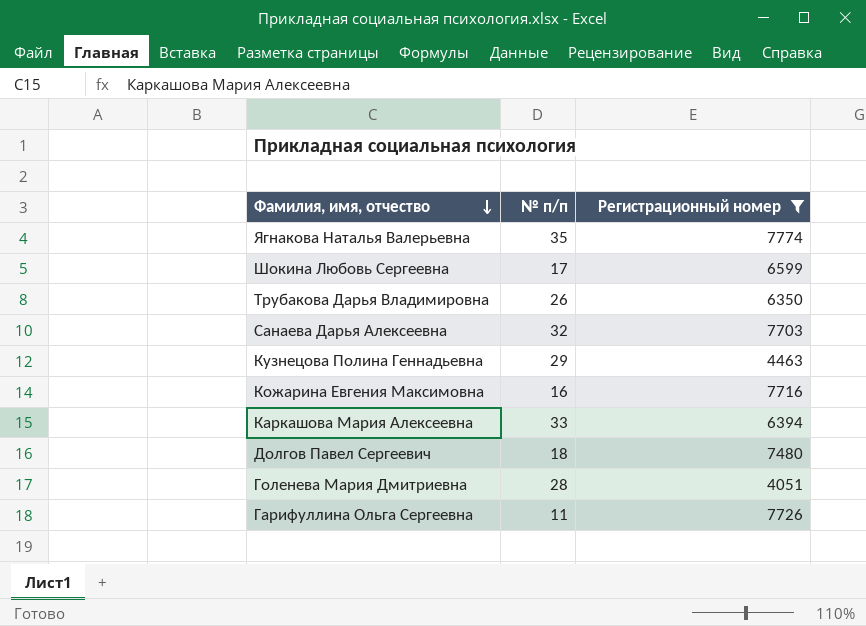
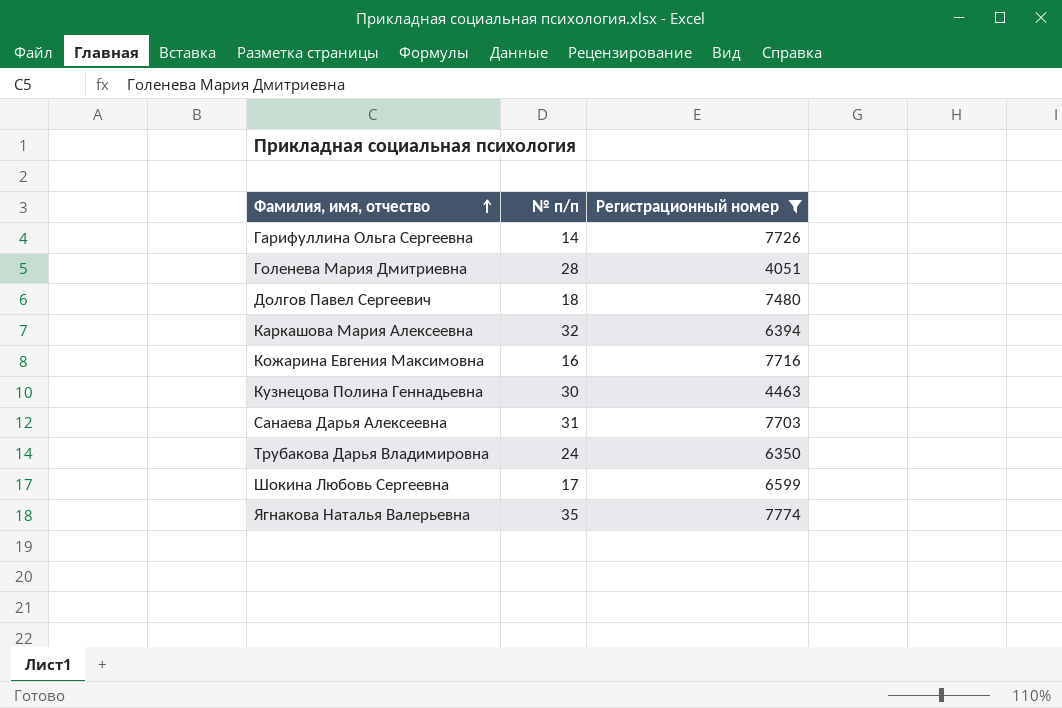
row order: Фамилия, имя, отчество descending -> Фамилия, имя, отчество ascending
Гарифуллина Ольга Сергеевна | № п/п: 11 -> 14
Каркашова Мария Алексеевна | № п/п: 33 -> 32
Кузнецова Полина Геннадьевна | № п/п: 29 -> 30
Санаева Дарья Алексеевна | № п/п: 32 -> 31
Трубакова Дарья Владимировна | № п/п: 26 -> 24

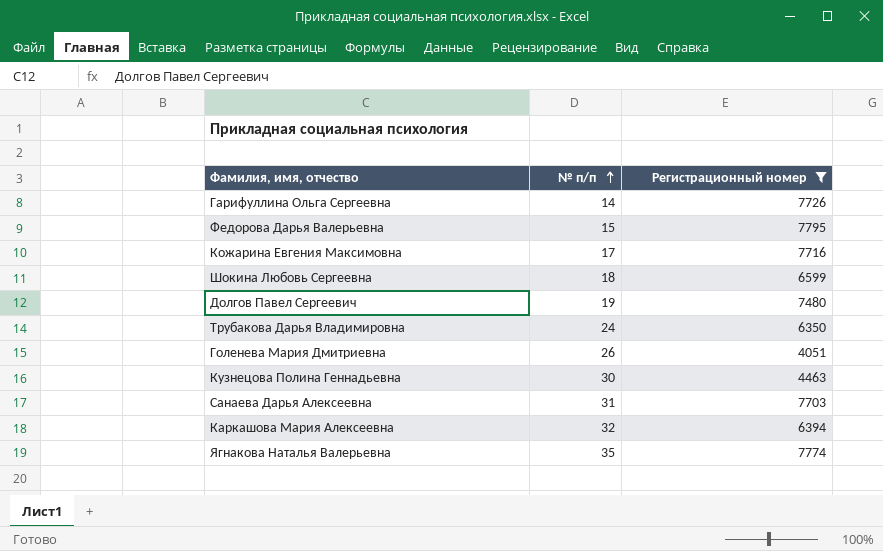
row order: Фамилия, имя, отчество ascending -> № п/п ascending
row Федорова Дарья Валерьевна: none -> 15 | 7795
Кожарина Евгения Максимовна | № п/п: 16 -> 17
Шокина Любовь Сергеевна | № п/п: 17 -> 18
Долгов Павел Сергеевич | № п/п: 18 -> 19
Голенева Мария Дмитриевна | № п/п: 28 -> 26

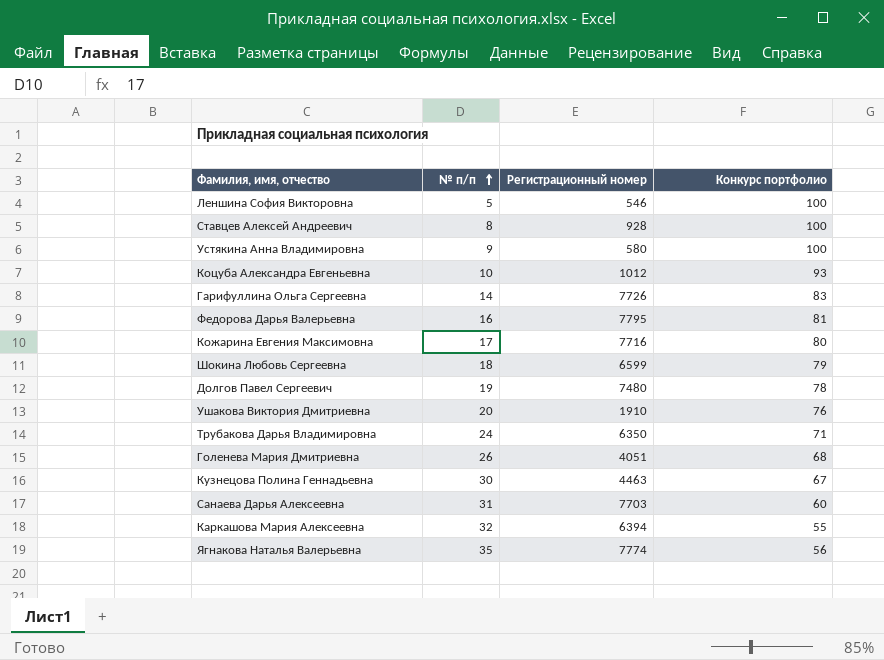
filter: Регистрационный номер >= 4051 -> none
column Конкурс портфолио | position: none -> 4
Федорова Дарья Валерьевна | № п/п: 15 -> 16

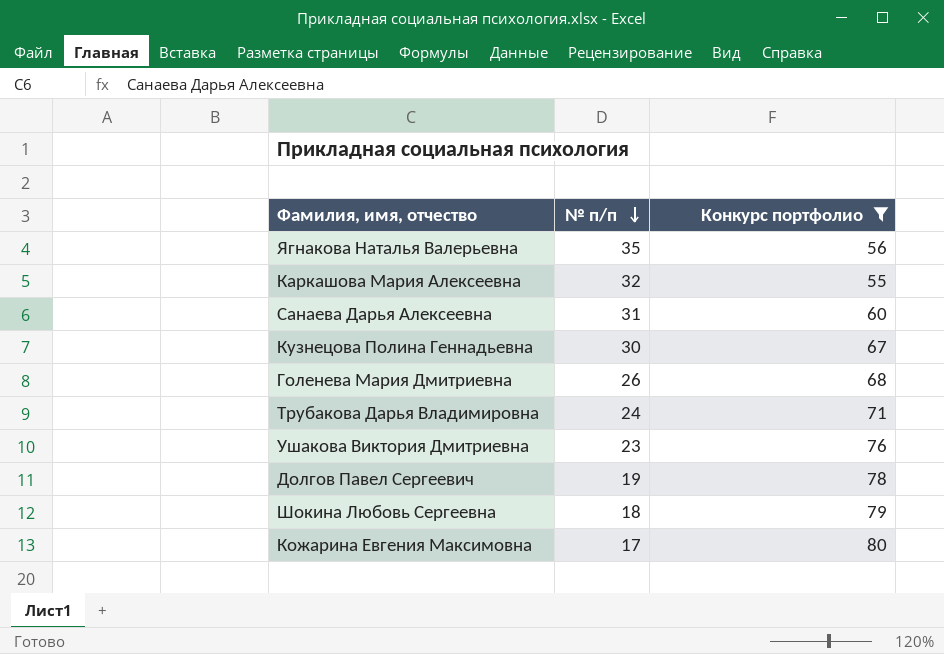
filter: none -> Конкурс портфолио <= 80
row order: № п/п ascending -> № п/п descending
column Регистрационный номер | position: 3 -> none
Ушакова Виктория Дмитриевна | № п/п: 20 -> 23

